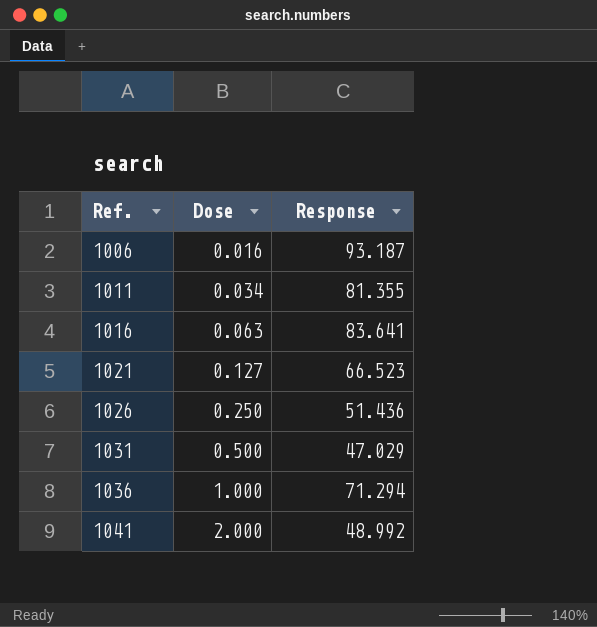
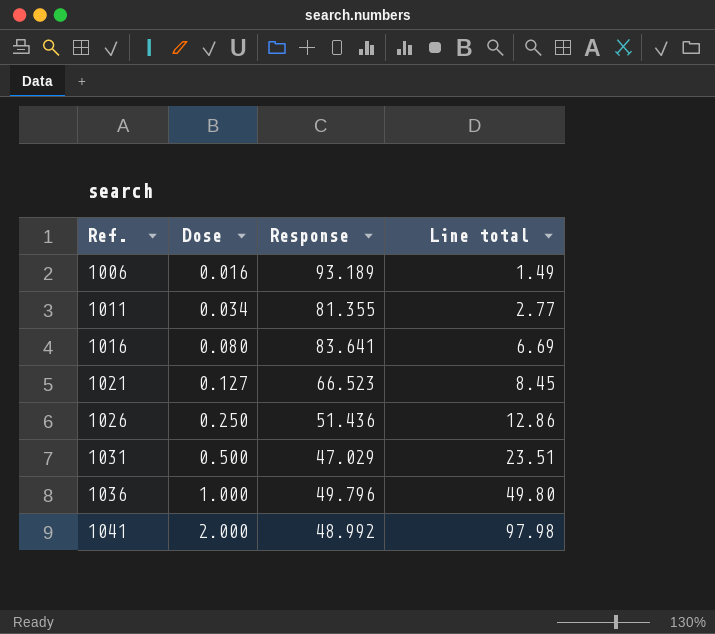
column Line total | formula: none -> [Dose] * [Response]
1006 | Response: 93.187 -> 93.189
1016 | Dose: 0.063 -> 0.080
1036 | Response: 71.294 -> 49.796

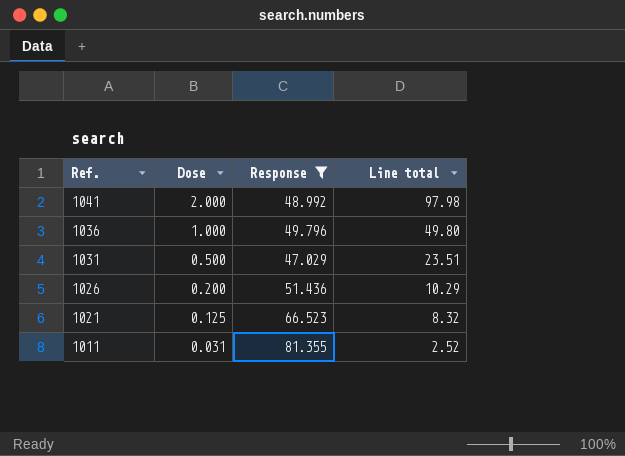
filter: none -> Response <= 81.355
row order: Ref. ascending -> Ref. descending
1026 | Dose: 0.250 -> 0.200
1026 | Line total: 12.86 -> 10.29
1021 | Dose: 0.127 -> 0.125
1021 | Line total: 8.45 -> 8.32
1011 | Dose: 0.034 -> 0.031
1011 | Line total: 2.77 -> 2.52

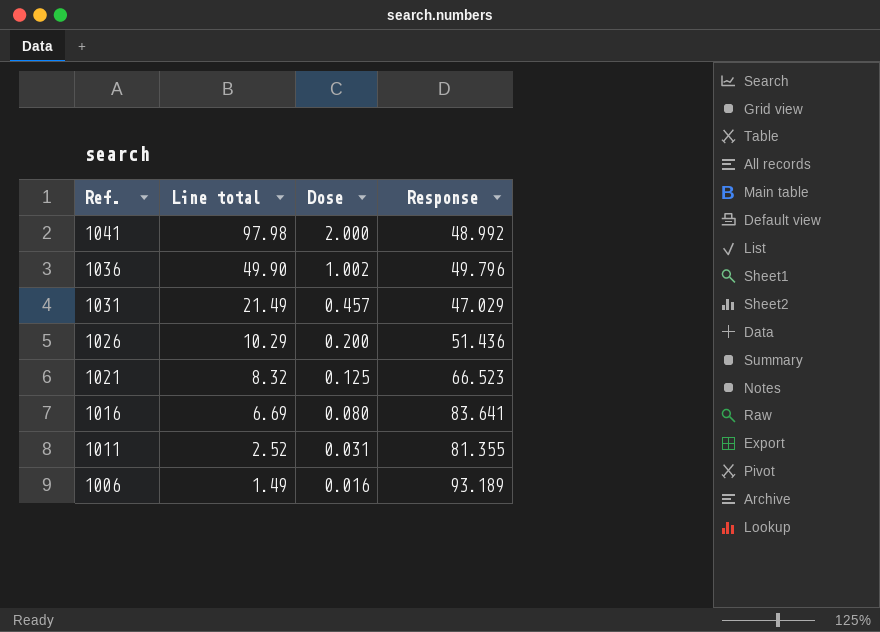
filter: Response <= 81.355 -> none
column Line total | position: 4 -> 2
1036 | Line total: 49.80 -> 49.90
1036 | Dose: 1.000 -> 1.002
1031 | Line total: 23.51 -> 21.49
1031 | Dose: 0.500 -> 0.457

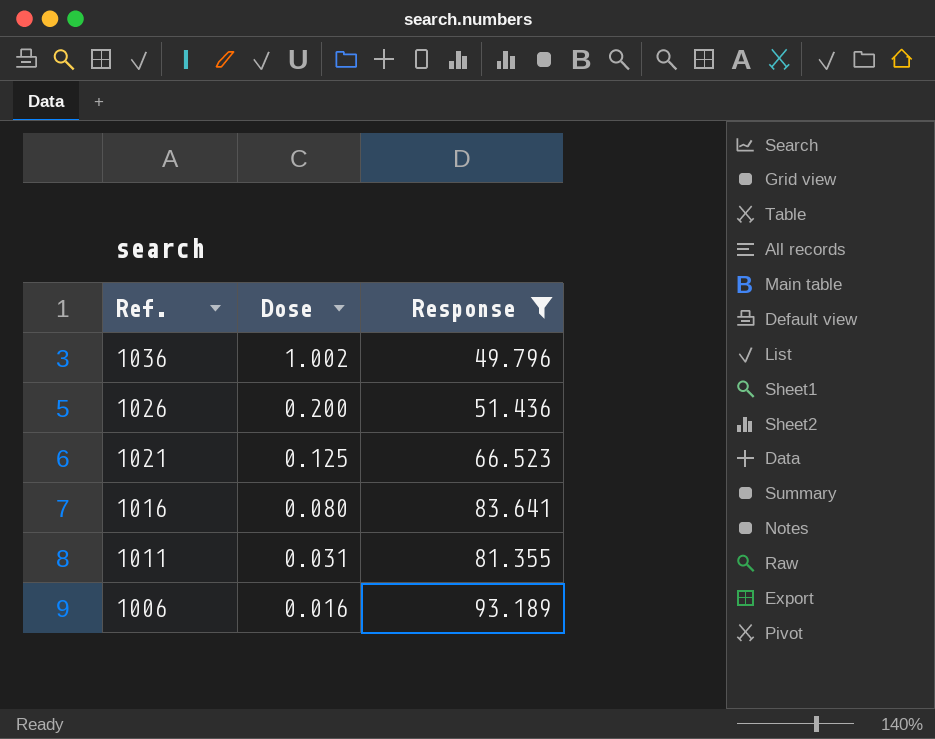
filter: none -> Response >= 49.796
column Line total | formula: [Dose] * [Response] -> none

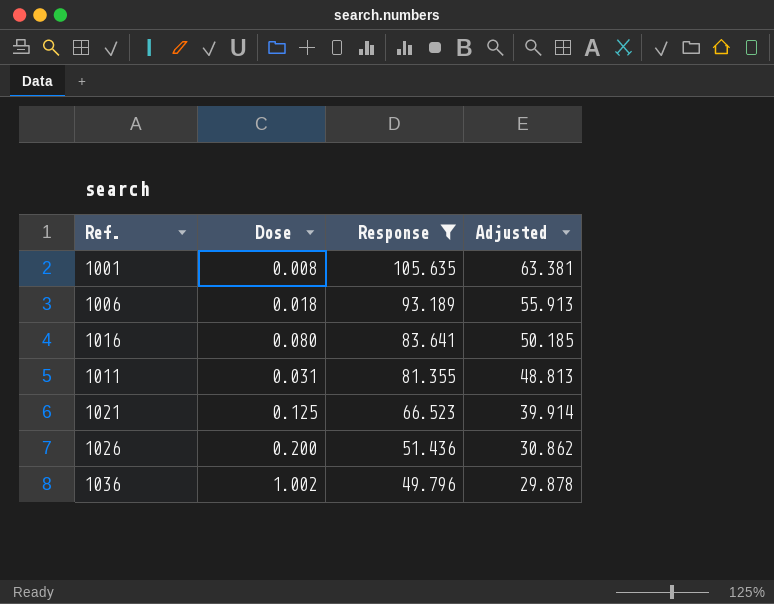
row order: Ref. descending -> Response descending
column Adjusted | formula: none -> [Response] * 0.6
row 1001: none -> 0.008 | 105.635 | 63.381
1006 | Dose: 0.016 -> 0.018

